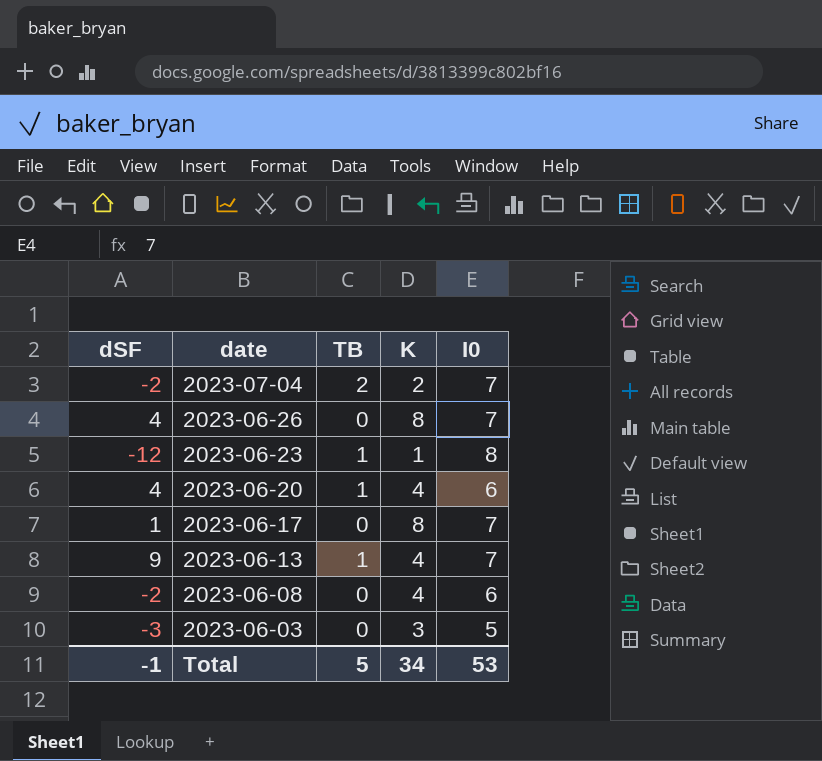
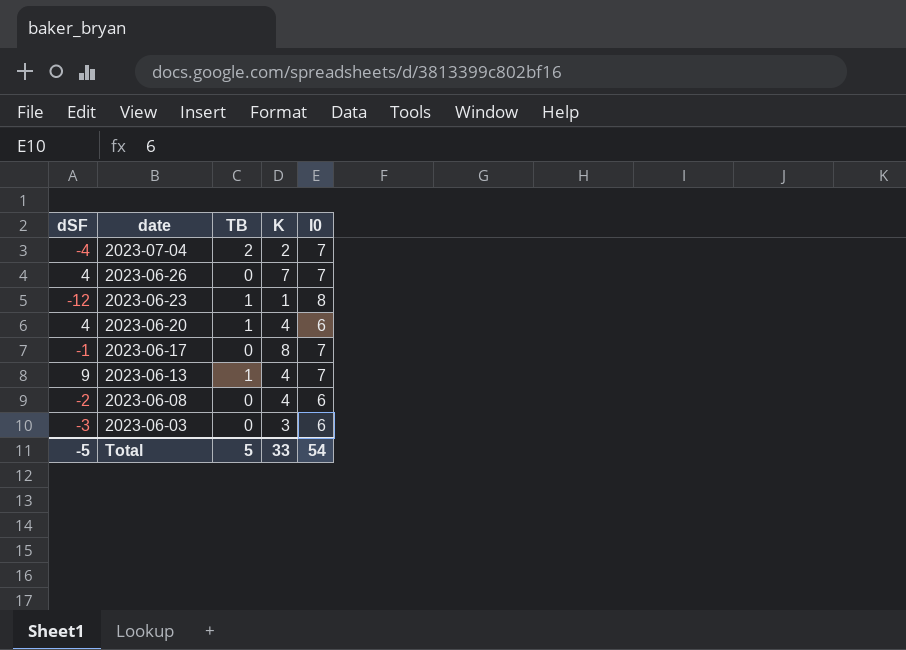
2023-07-04 | dSF: -2 -> -4
2023-06-26 | K: 8 -> 7
2023-06-17 | dSF: 1 -> -1
2023-06-03 | I0: 5 -> 6
Total | dSF: -1 -> -5
Total | K: 34 -> 33
Total | I0: 53 -> 54

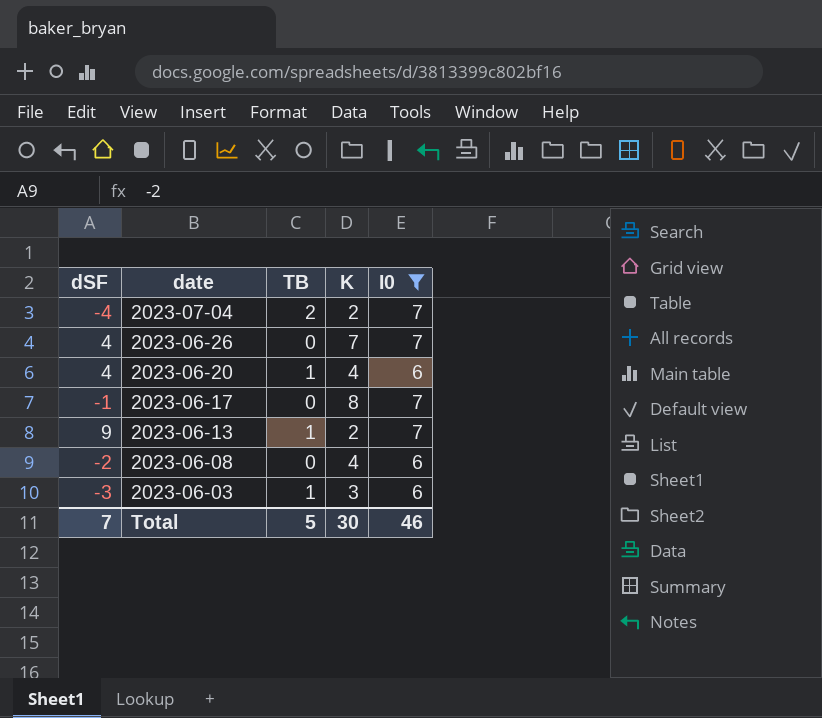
filter: none -> I0 != 8
2023-06-13 | K: 4 -> 2
2023-06-03 | TB: 0 -> 1
Total | dSF: -5 -> 7
Total | K: 33 -> 30
Total | I0: 54 -> 46

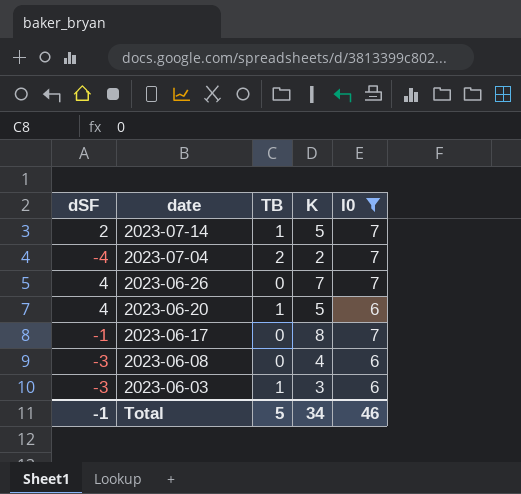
row 2023-06-13: 9 | 1 | 2 | 7 -> none
row 2023-07-14: none -> 2 | 1 | 5 | 7
2023-06-20 | K: 4 -> 5
2023-06-08 | dSF: -2 -> -3
Total | dSF: 7 -> -1
Total | K: 30 -> 34

